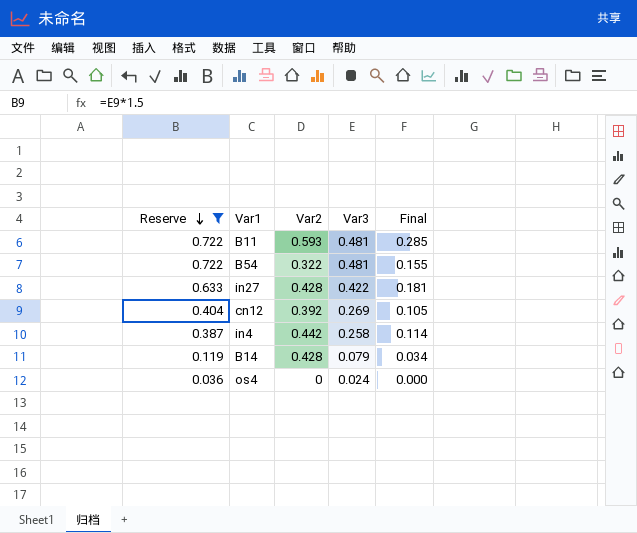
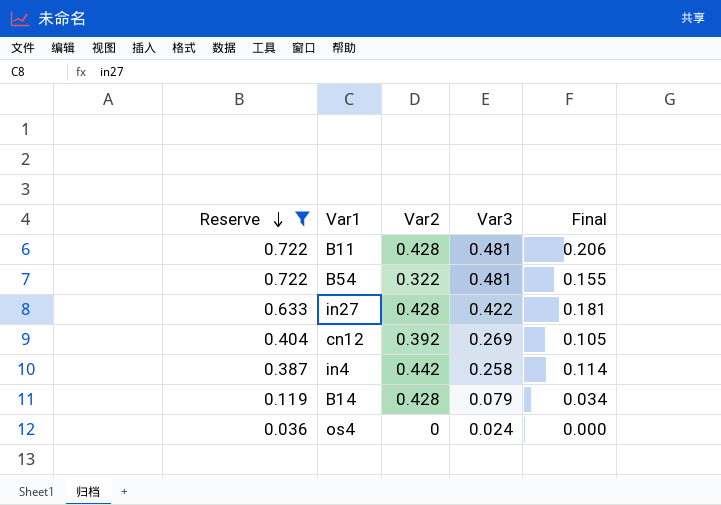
B11 | Var2: 0.593 -> 0.428
B11 | Final: 0.285 -> 0.206

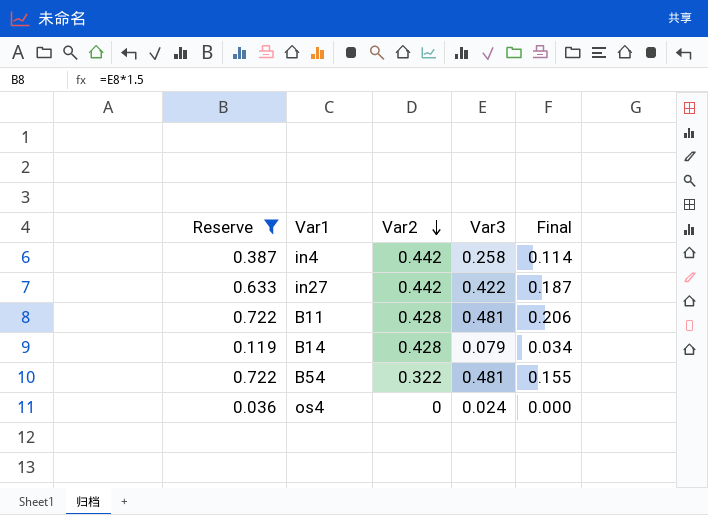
row order: Reserve descending -> Var2 descending
row cn12: 0.404 | 0.392 | 0.269 | 0.105 -> none
in27 | Var2: 0.428 -> 0.442
in27 | Final: 0.181 -> 0.187

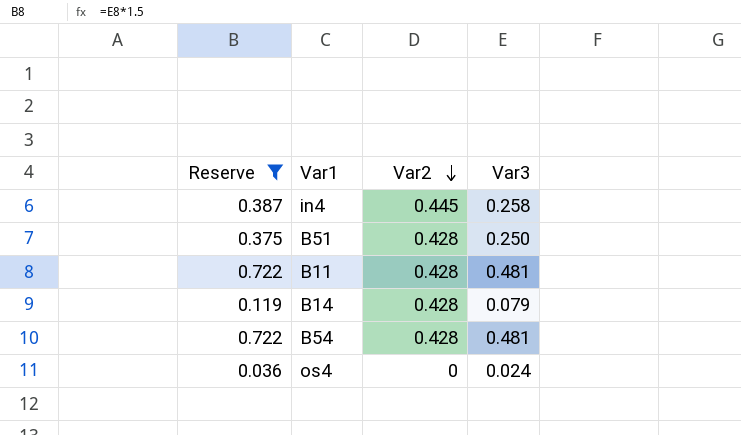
column Final | formula: [Var2] * [Var3] -> none
row in27: 0.633 | 0.442 | 0.422 | 0.187 -> none
in4 | Var2: 0.442 -> 0.445
row B51: none -> 0.375 | 0.428 | 0.250
B54 | Var2: 0.322 -> 0.428

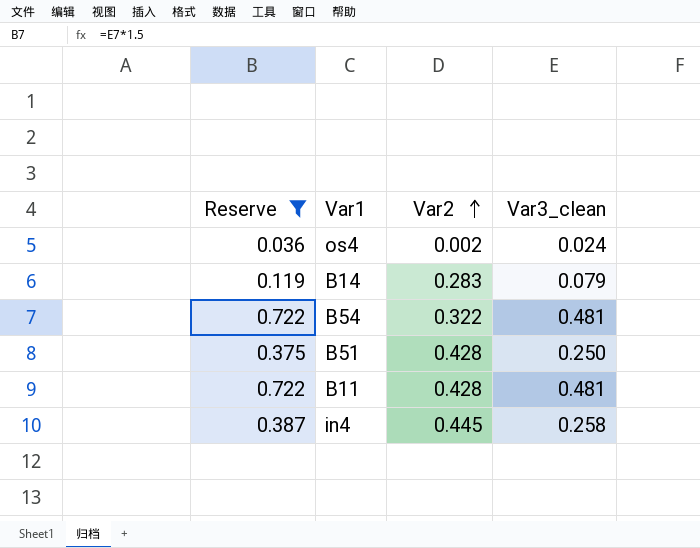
row order: Var2 descending -> Var2 ascending
column name: Var3 -> Var3_clean
os4 | Var2: 0 -> 0.002
B14 | Var2: 0.428 -> 0.283
B54 | Var2: 0.428 -> 0.322

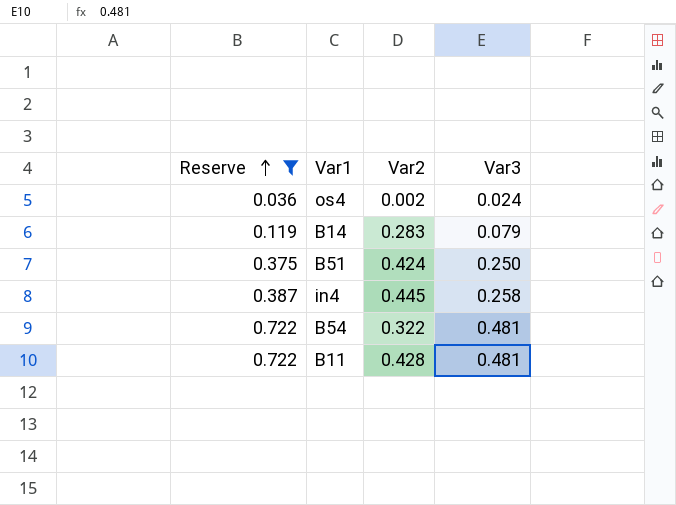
row order: Var2 ascending -> Reserve ascending
column name: Var3_clean -> Var3
B51 | Var2: 0.428 -> 0.424

